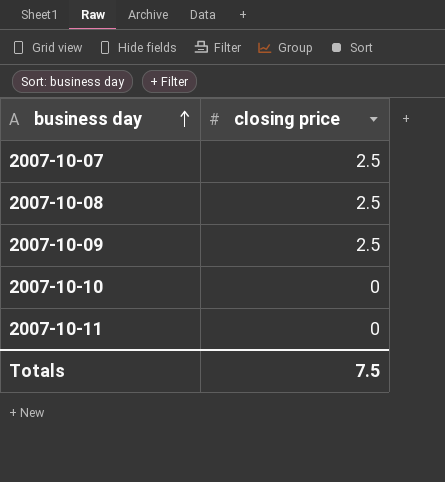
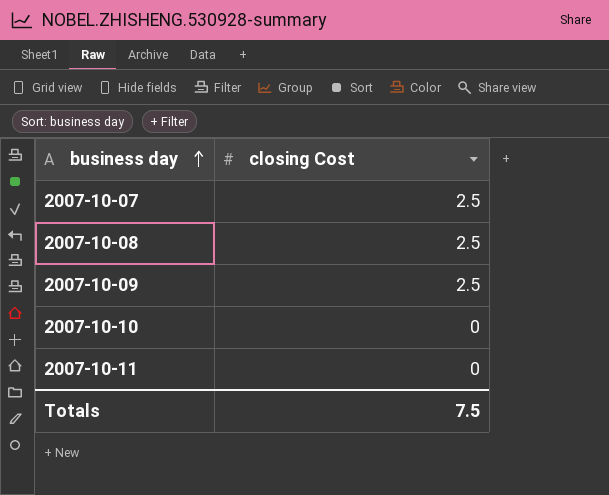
column name: closing price -> closing Cost

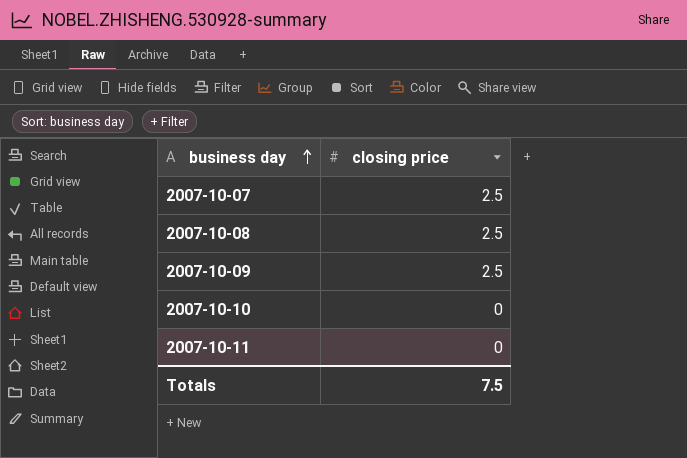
column name: closing Cost -> closing price

